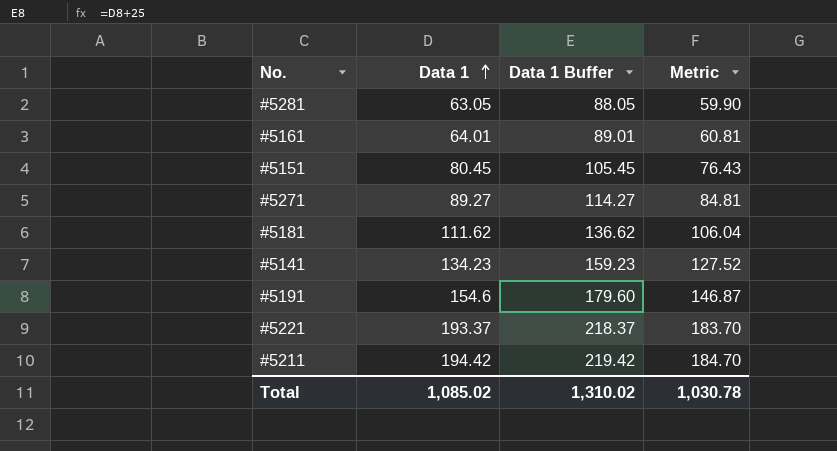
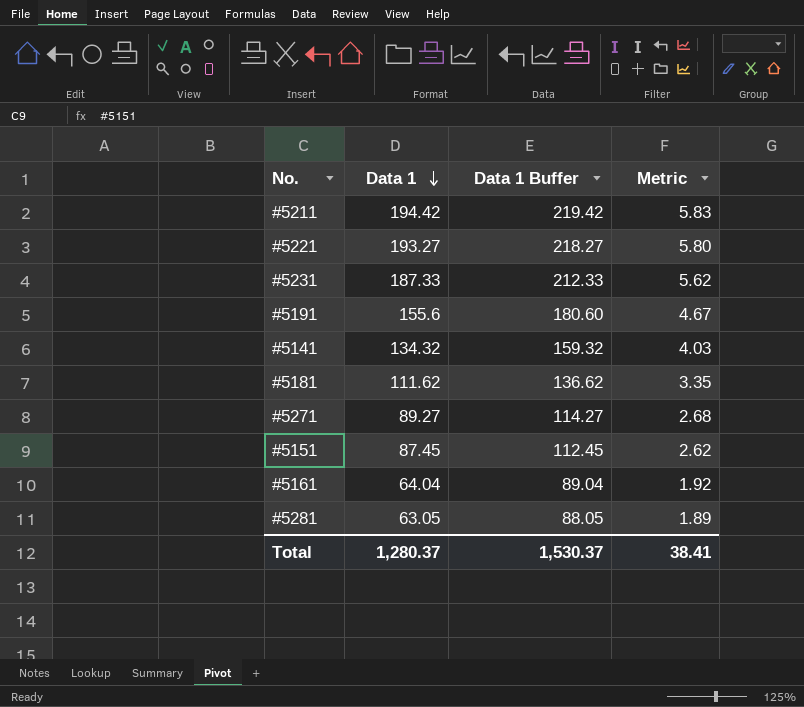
row order: Data 1 ascending -> Data 1 descending
column Metric | formula: [Data 1] * 0.95 -> [Data 1] * 0.03
#5221 | Data 1: 193.37 -> 193.27
#5221 | Data 1 Buffer: 218.37 -> 218.27
row #5231: none -> 187.33 | 212.33 | 5.62
#5191 | Data 1: 154.6 -> 155.6
#5191 | Data 1 Buffer: 179.60 -> 180.60
#5141 | Data 1: 134.23 -> 134.32
#5141 | Data 1 Buffer: 159.23 -> 159.32
#5151 | Data 1: 80.45 -> 87.45
#5151 | Data 1 Buffer: 105.45 -> 112.45
#5161 | Data 1: 64.01 -> 64.04
#5161 | Data 1 Buffer: 89.01 -> 89.04
Total | Data 1: 1,085.02 -> 1,280.37
Total | Data 1 Buffer: 1,310.02 -> 1,530.37
Total | Metric: 1,030.78 -> 38.41

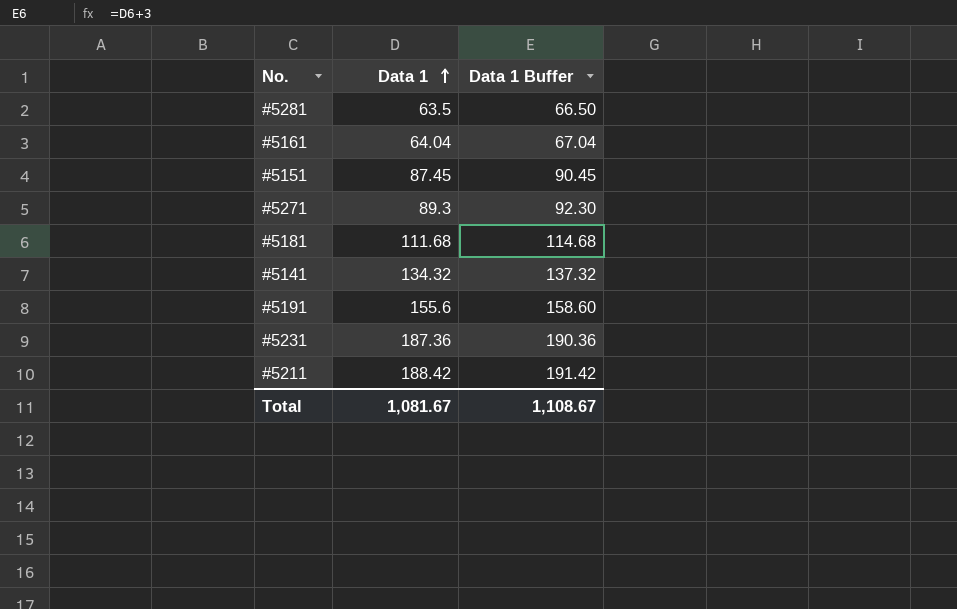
row order: Data 1 descending -> Data 1 ascending
column Metric | formula: [Data 1] * 0.03 -> none
column Data 1 Buffer | formula: [Data 1] + 25 -> [Data 1] + 3
row #5221: 193.27 | 218.27 | 5.80 -> none
#5281 | Data 1: 63.05 -> 63.5
#5271 | Data 1: 89.27 -> 89.3
#5181 | Data 1: 111.62 -> 111.68
#5231 | Data 1: 187.33 -> 187.36
#5211 | Data 1: 194.42 -> 188.42
Total | Data 1: 1,280.37 -> 1,081.67
Total | Data 1 Buffer: 1,530.37 -> 1,108.67

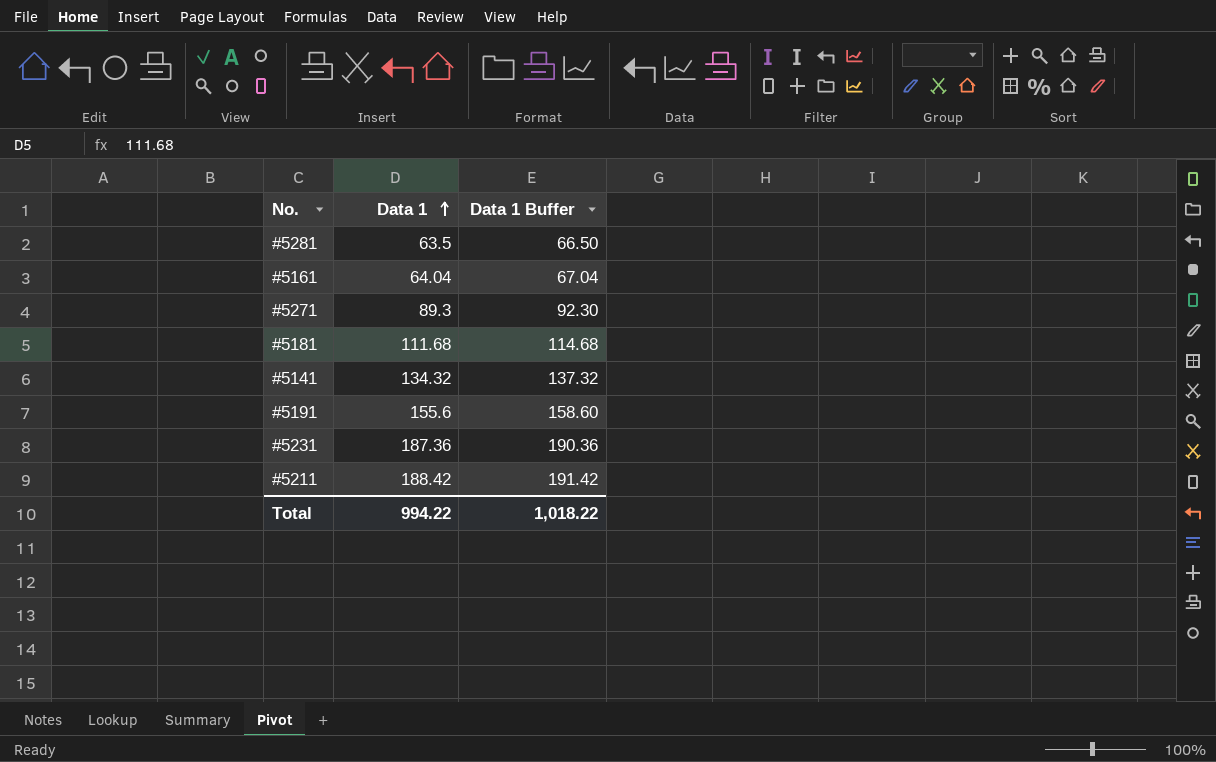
row #5151: 87.45 | 90.45 -> none
Total | Data 1: 1,081.67 -> 994.22
Total | Data 1 Buffer: 1,108.67 -> 1,018.22

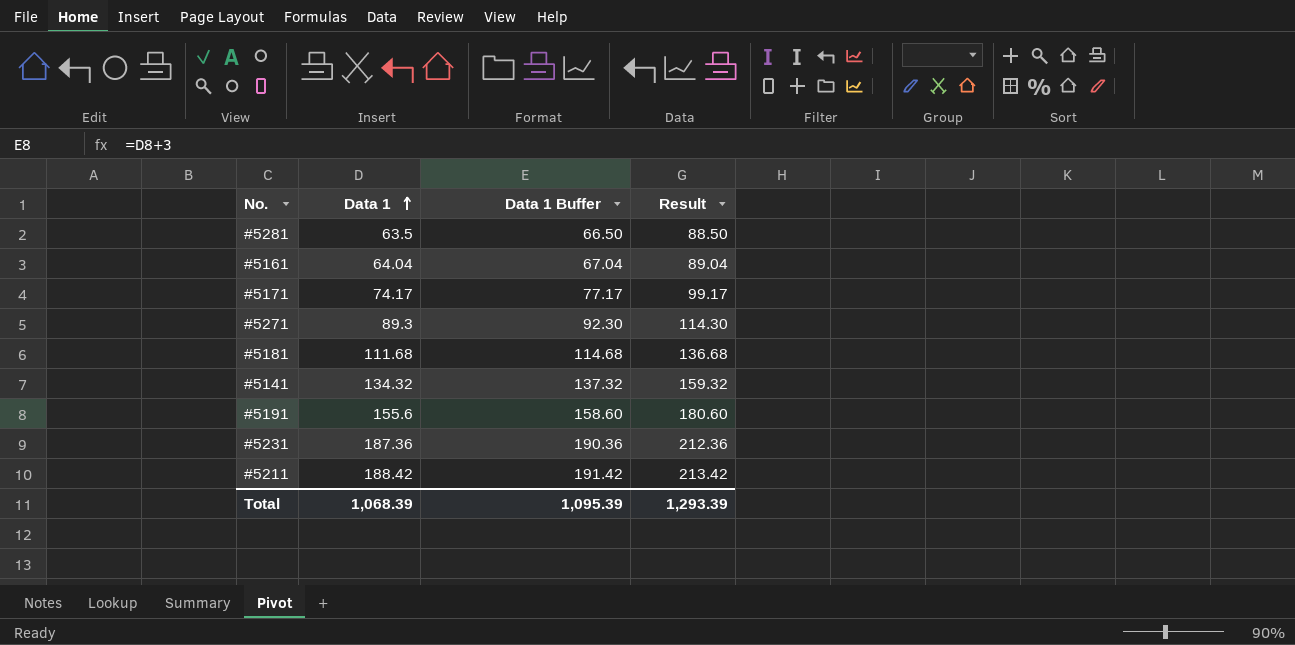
column Result | formula: none -> [Data 1] + 25
row #5171: none -> 74.17 | 77.17 | 99.17
Total | Data 1: 994.22 -> 1,068.39
Total | Data 1 Buffer: 1,018.22 -> 1,095.39

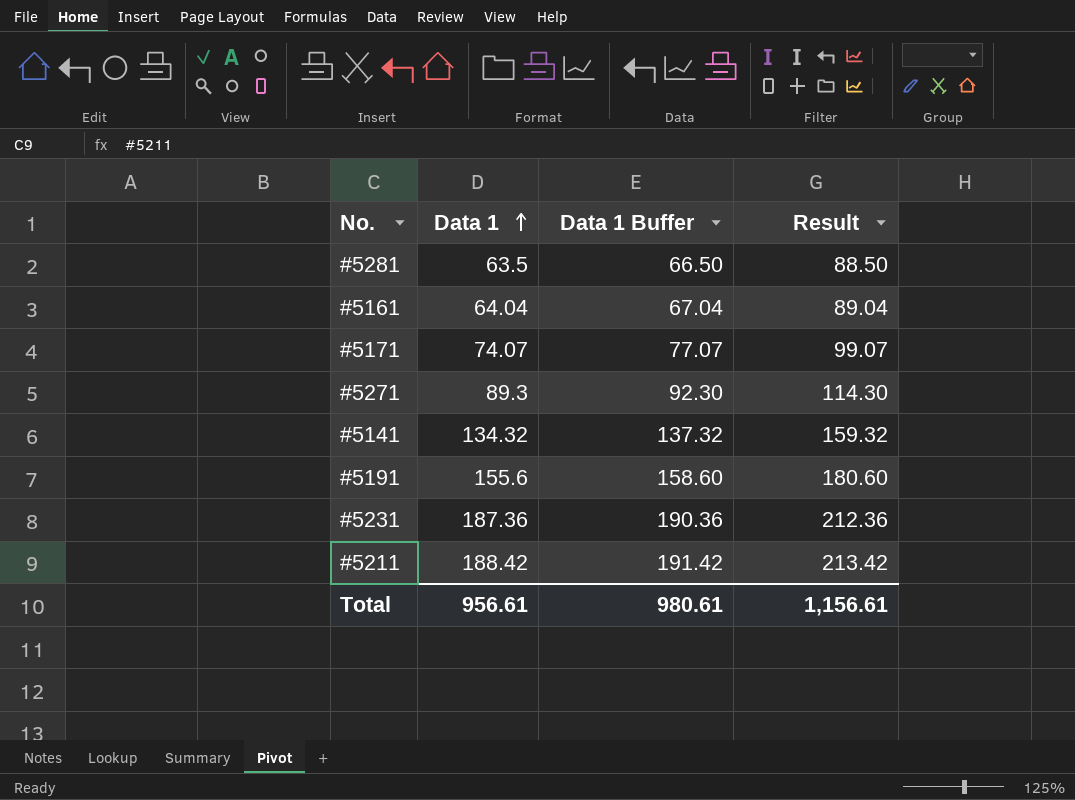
row #5181: 111.68 | 114.68 | 136.68 -> none
#5171 | Data 1: 74.17 -> 74.07
#5171 | Data 1 Buffer: 77.17 -> 77.07
#5171 | Result: 99.17 -> 99.07
Total | Data 1: 1,068.39 -> 956.61
Total | Data 1 Buffer: 1,095.39 -> 980.61
Total | Result: 1,293.39 -> 1,156.61

